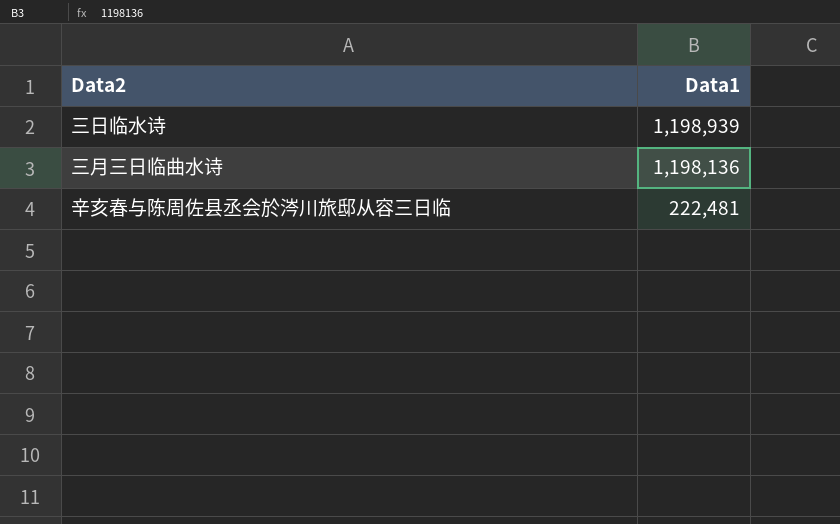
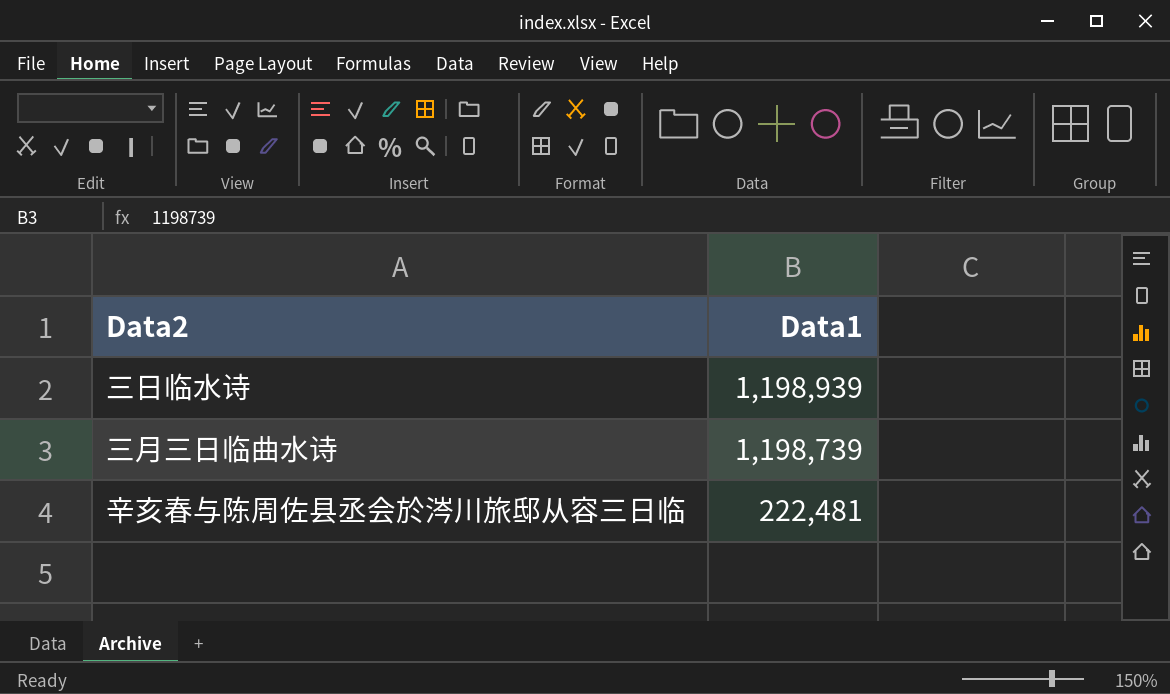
三月三日临曲水诗 | Data1: 1,198,136 -> 1,198,739

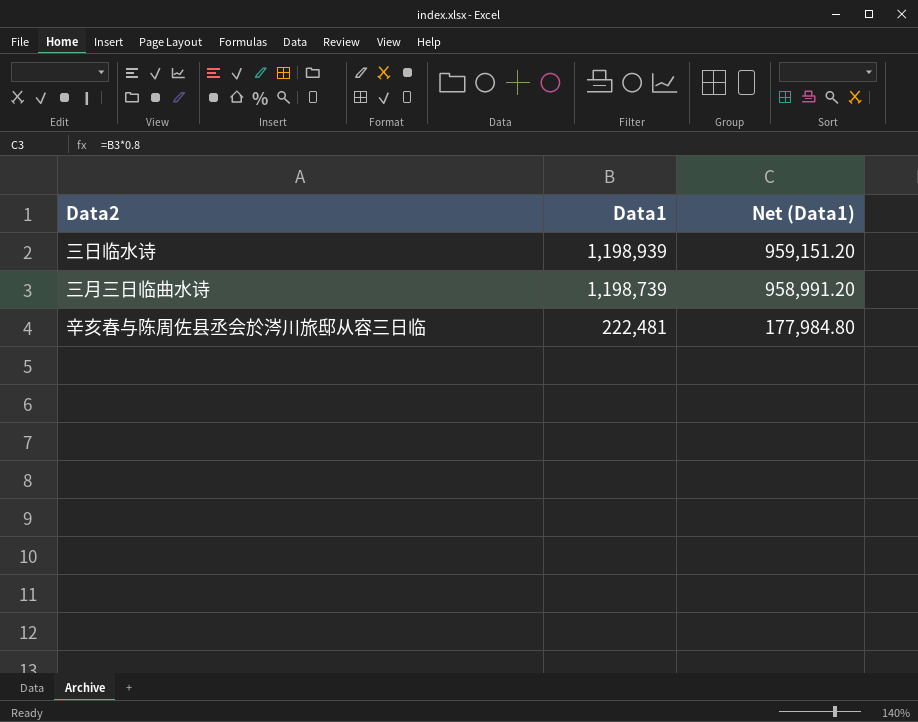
column Net (Data1) | formula: none -> [Data1] * 0.8

